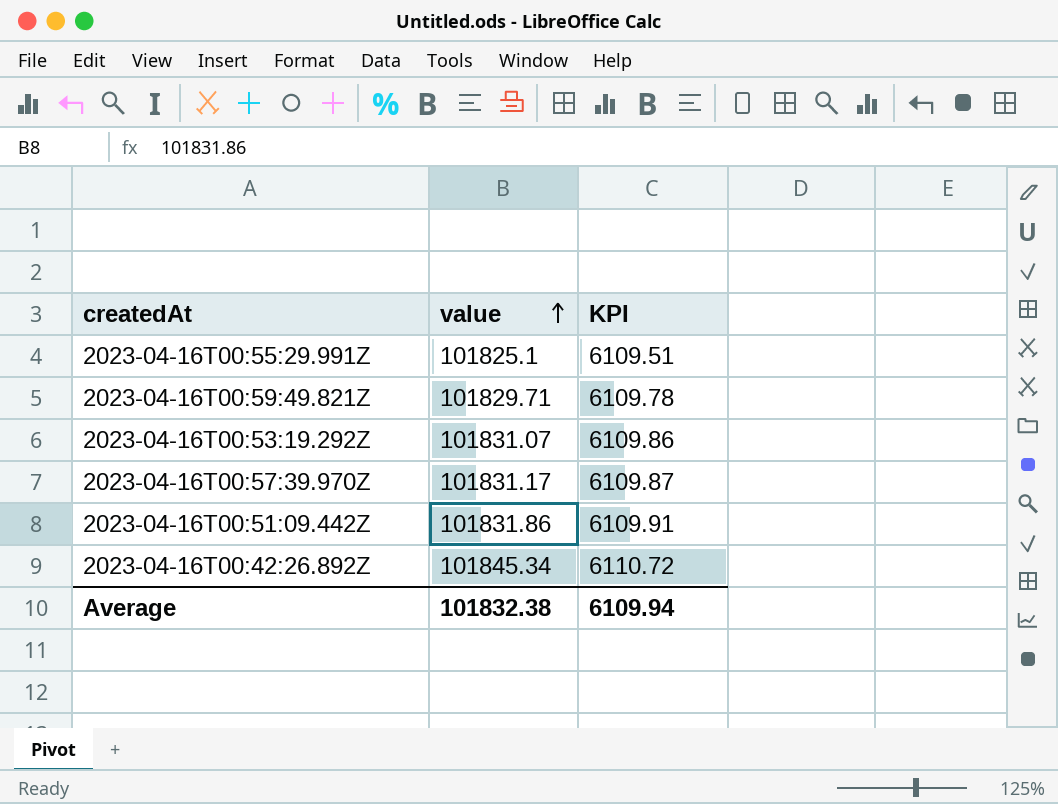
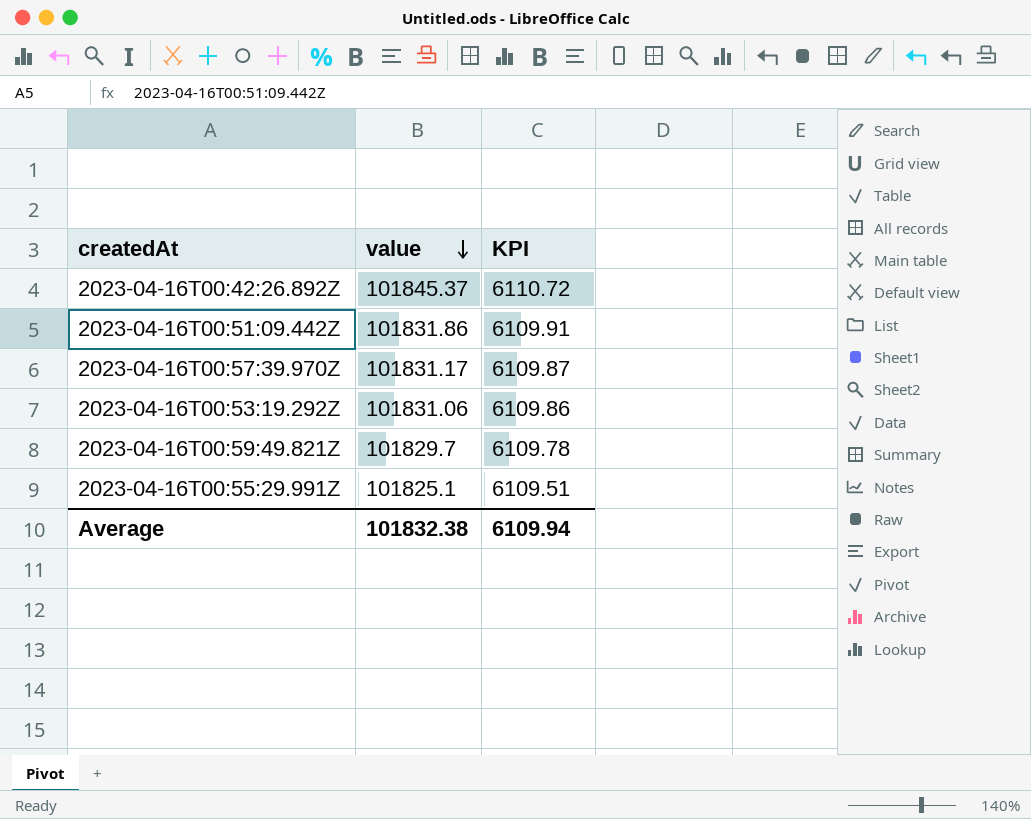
row order: value ascending -> value descending
2023-04-16T00:42:26.892Z | value: 101845.34 -> 101845.37
2023-04-16T00:53:19.292Z | value: 101831.07 -> 101831.06
2023-04-16T00:59:49.821Z | value: 101829.71 -> 101829.7

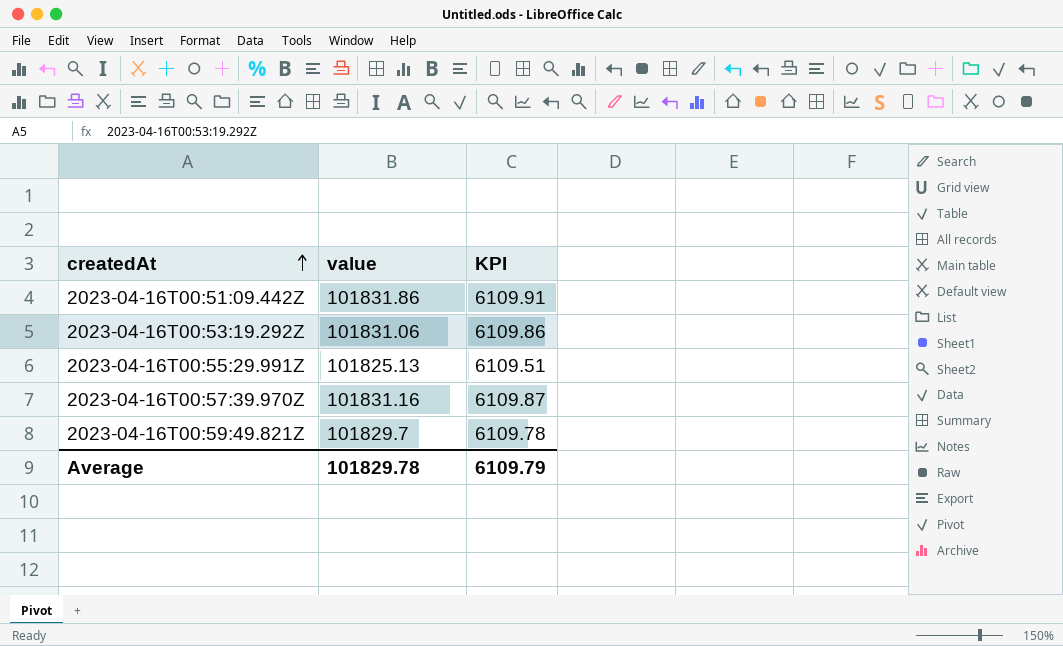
row order: value descending -> createdAt ascending
row 2023-04-16T00:42:26.892Z: 101845.37 | 6110.72 -> none
2023-04-16T00:55:29.991Z | value: 101825.1 -> 101825.13
2023-04-16T00:57:39.970Z | value: 101831.17 -> 101831.16
Average | value: 101832.38 -> 101829.78
Average | KPI: 6109.94 -> 6109.79

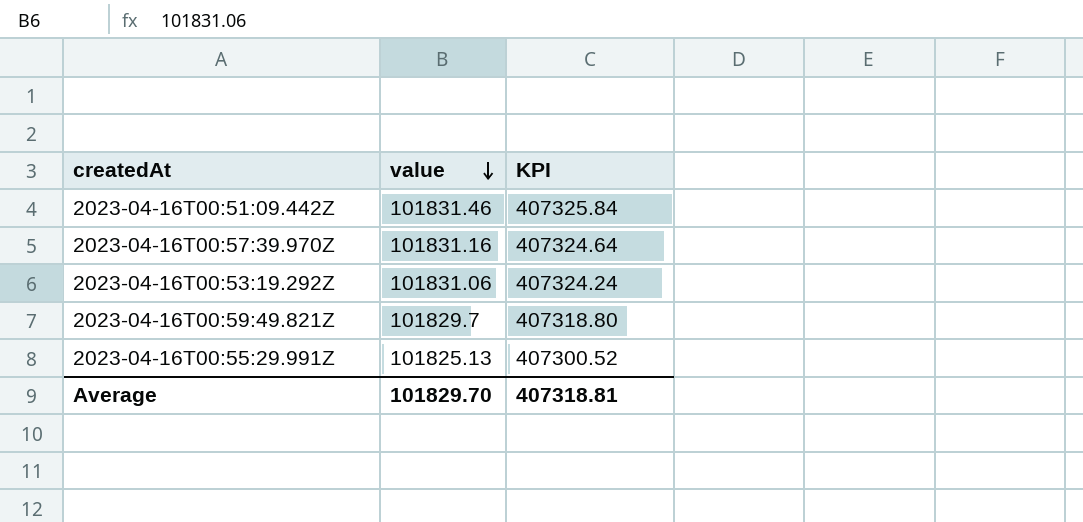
row order: createdAt ascending -> value descending
column KPI | formula: [value] * 0.06 -> [value] * 4
2023-04-16T00:51:09.442Z | value: 101831.86 -> 101831.46
Average | value: 101829.78 -> 101829.70
Average | KPI: 6109.79 -> 407318.81

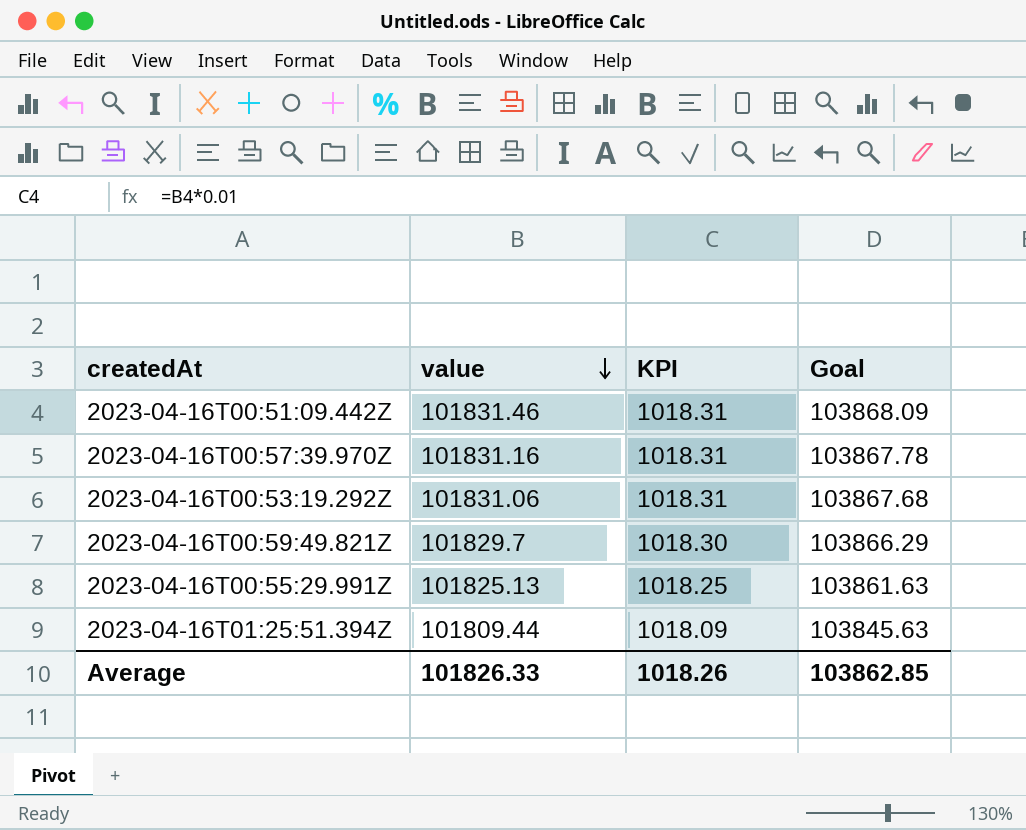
column KPI | formula: [value] * 4 -> [value] * 0.01
column Goal | formula: none -> [value] * 1.02
row 2023-04-16T01:25:51.394Z: none -> 101809.44 | 1018.09 | 103845.63
Average | value: 101829.70 -> 101826.33
Average | KPI: 407318.81 -> 1018.26

